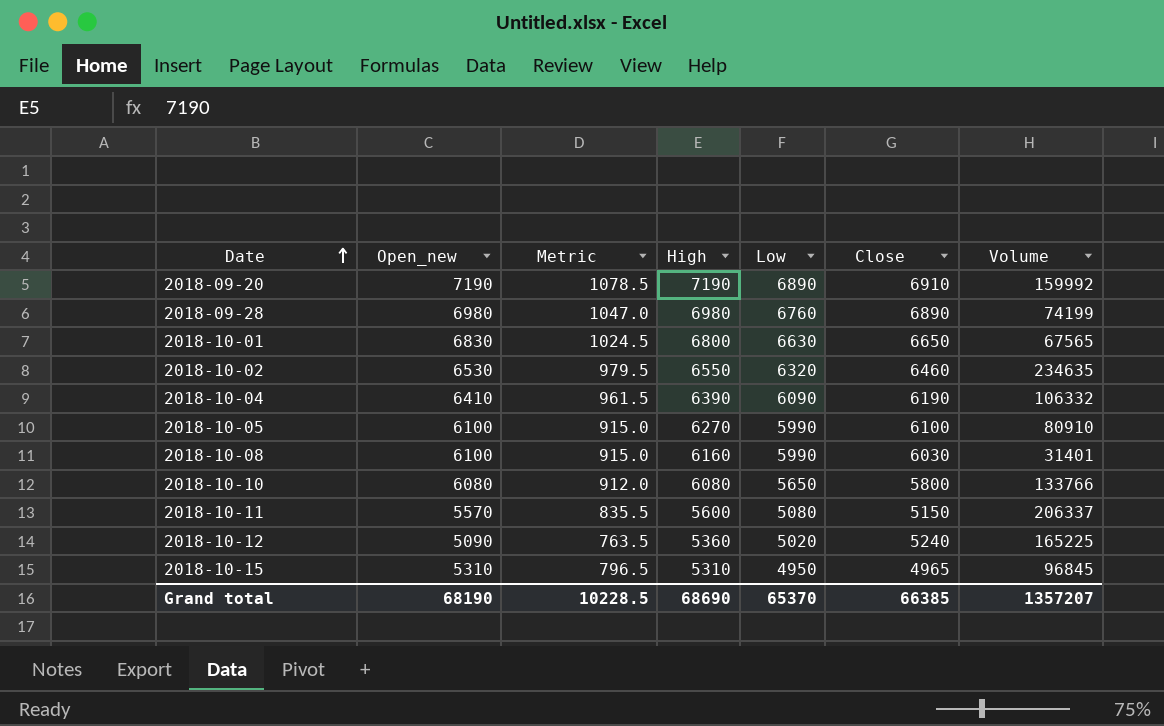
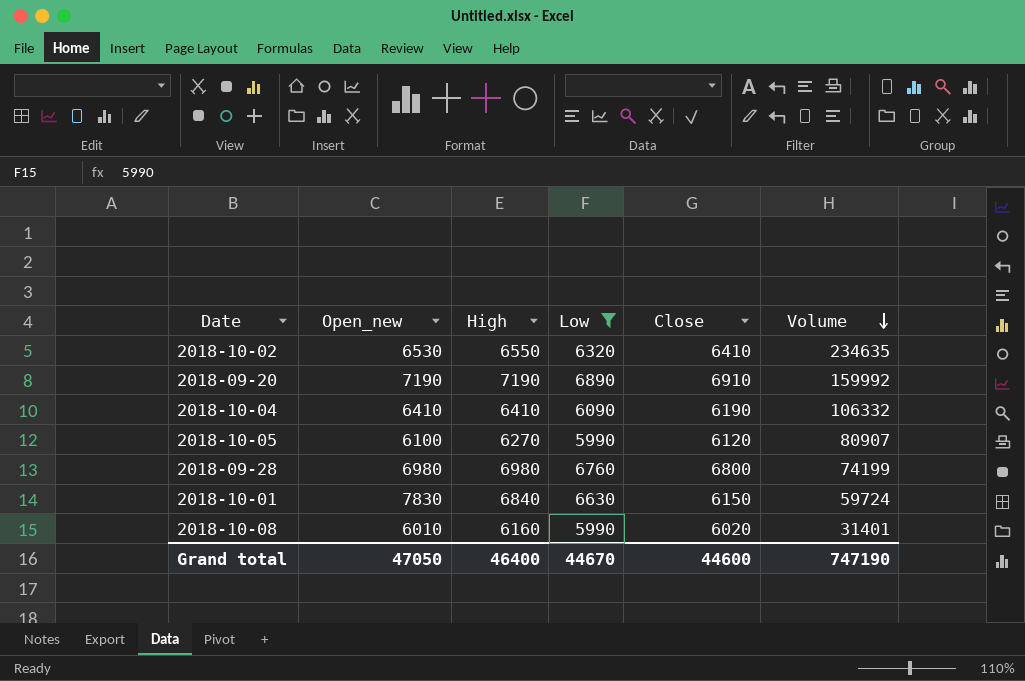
filter: none -> Low >= 5990
row order: Date ascending -> Volume descending
column Metric | formula: [Open_new] * 0.15 -> none
2018-10-02 | Close: 6460 -> 6410
2018-10-04 | High: 6390 -> 6410
2018-10-05 | Close: 6100 -> 6120
2018-10-05 | Volume: 80910 -> 80907
2018-09-28 | Close: 6890 -> 6800
2018-10-01 | Open_new: 6830 -> 7830
2018-10-01 | High: 6800 -> 6840
2018-10-01 | Close: 6650 -> 6150
2018-10-01 | Volume: 67565 -> 59724
2018-10-08 | Open_new: 6100 -> 6010
2018-10-08 | Close: 6030 -> 6020
Grand total | Open_new: 68190 -> 47050
Grand total | High: 68690 -> 46400
Grand total | Low: 65370 -> 44670
Grand total | Close: 66385 -> 44600
Grand total | Volume: 1357207 -> 747190

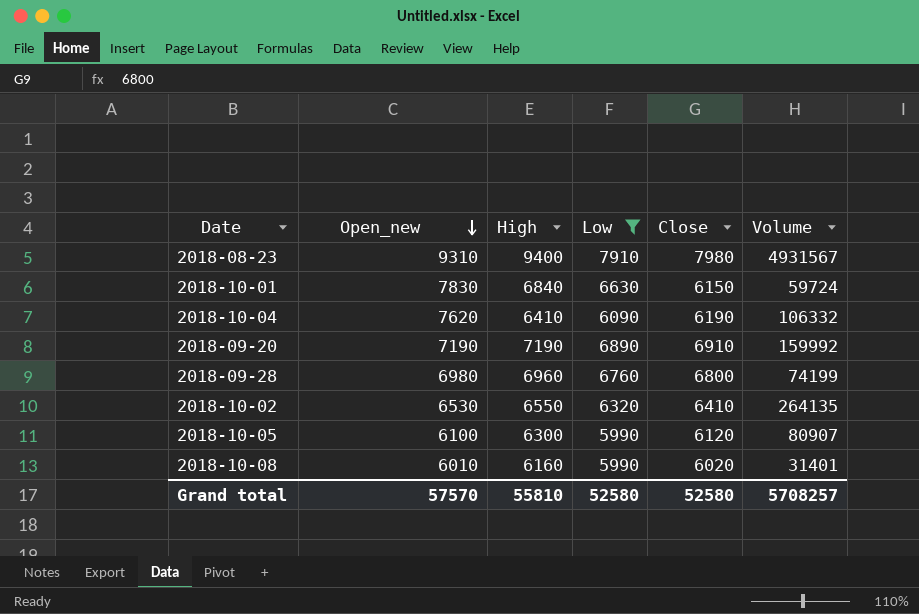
row order: Volume descending -> Open_new descending
row 2018-08-23: none -> 9310 | 9400 | 7910 | 7980 | 4931567
2018-10-04 | Open_new: 6410 -> 7620
2018-09-28 | High: 6980 -> 6960
2018-10-02 | Volume: 234635 -> 264135
2018-10-05 | High: 6270 -> 6300
Grand total | Open_new: 47050 -> 57570
Grand total | High: 46400 -> 55810
Grand total | Low: 44670 -> 52580
Grand total | Close: 44600 -> 52580
Grand total | Volume: 747190 -> 5708257

